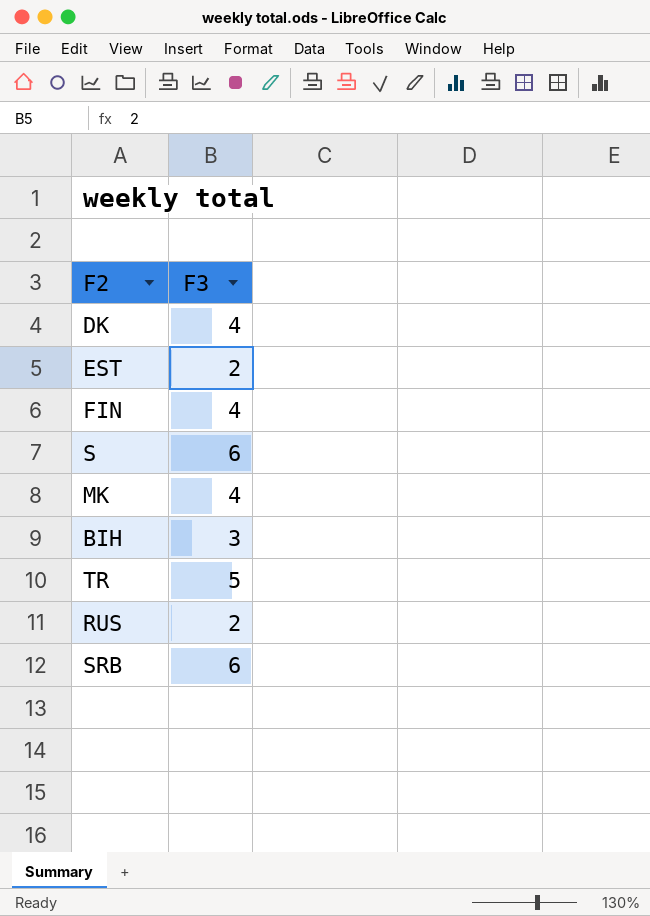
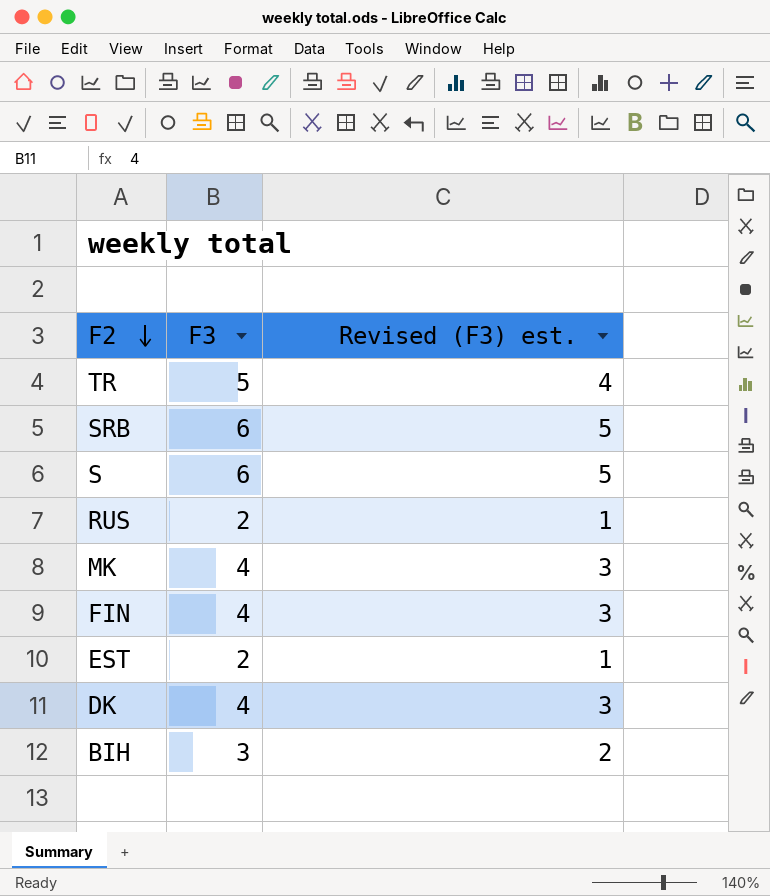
row order: none -> F2 descending
column Revised (F3) est. | formula: none -> [F3] - 1

